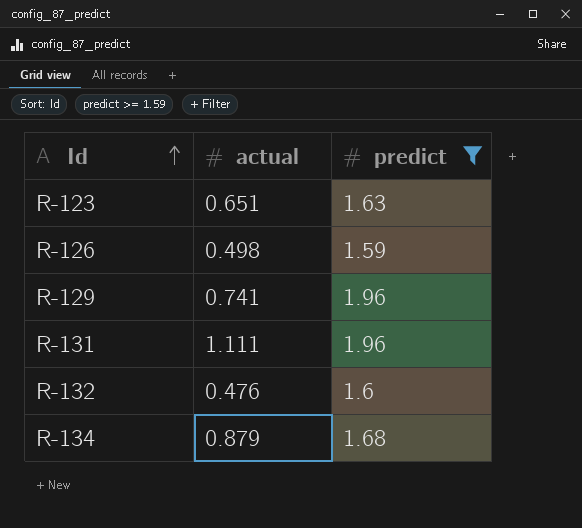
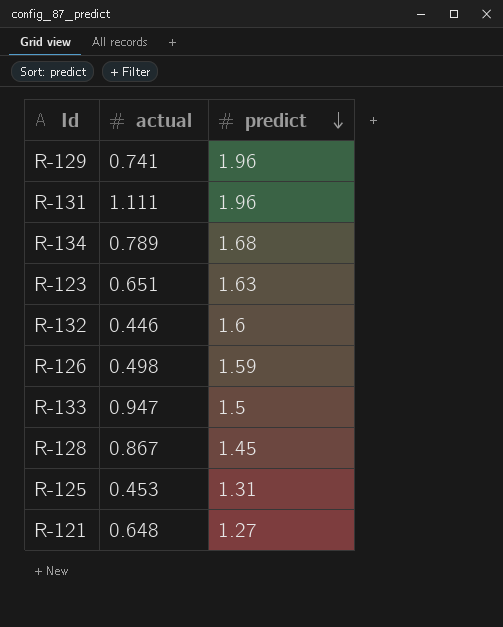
filter: predict >= 1.59 -> none
row order: Id ascending -> predict descending
R-134 | actual: 0.879 -> 0.789
R-132 | actual: 0.476 -> 0.446

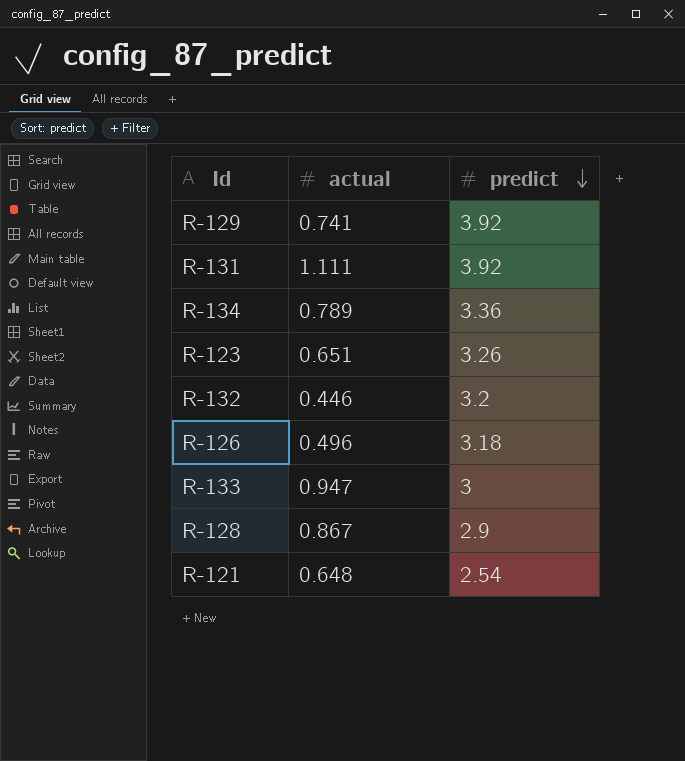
row R-125: 0.453 | 1.31 -> none
R-129 | predict: 1.96 -> 3.92
R-131 | predict: 1.96 -> 3.92
R-134 | predict: 1.68 -> 3.36
R-123 | predict: 1.63 -> 3.26
R-132 | predict: 1.6 -> 3.2
R-126 | actual: 0.498 -> 0.496
R-126 | predict: 1.59 -> 3.18
R-133 | predict: 1.5 -> 3
R-128 | predict: 1.45 -> 2.9
R-121 | predict: 1.27 -> 2.54

